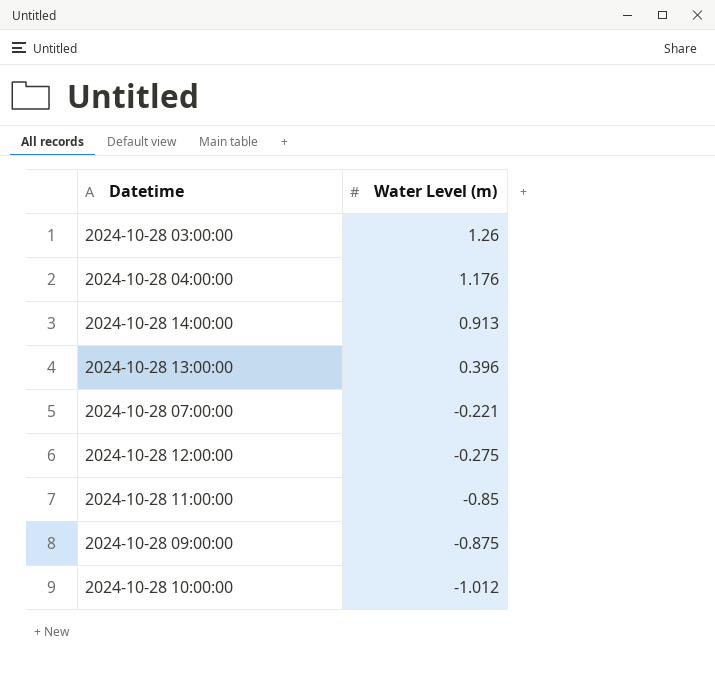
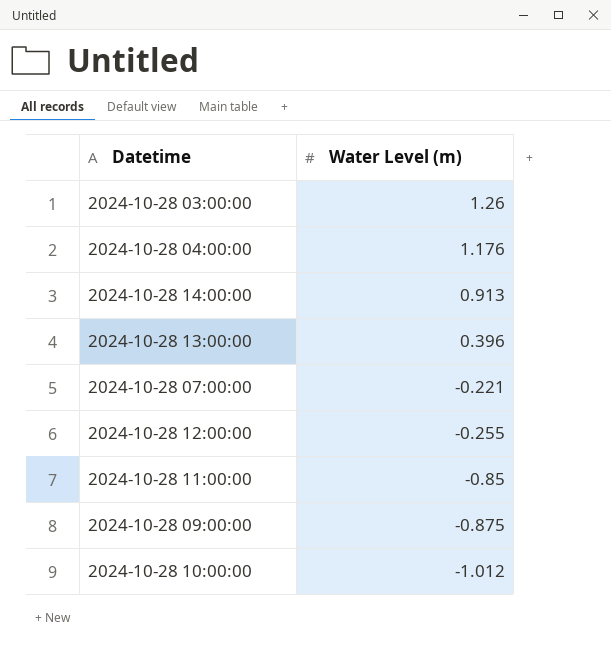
2024-10-28 12:00:00 | Water Level (m): -0.275 -> -0.255

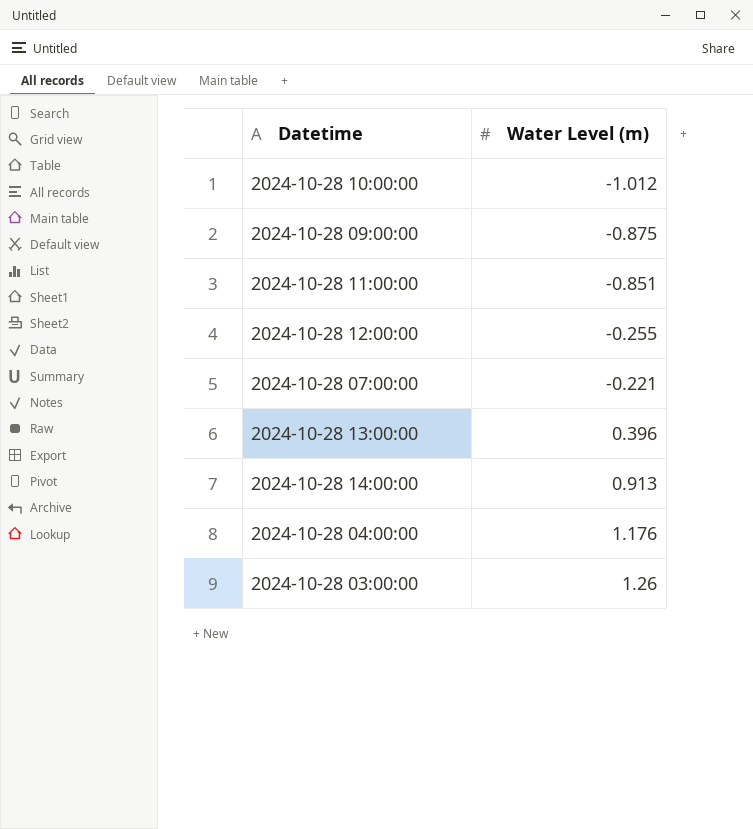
row order: Water Level (m) descending -> Water Level (m) ascending
2024-10-28 11:00:00 | Water Level (m): -0.85 -> -0.851

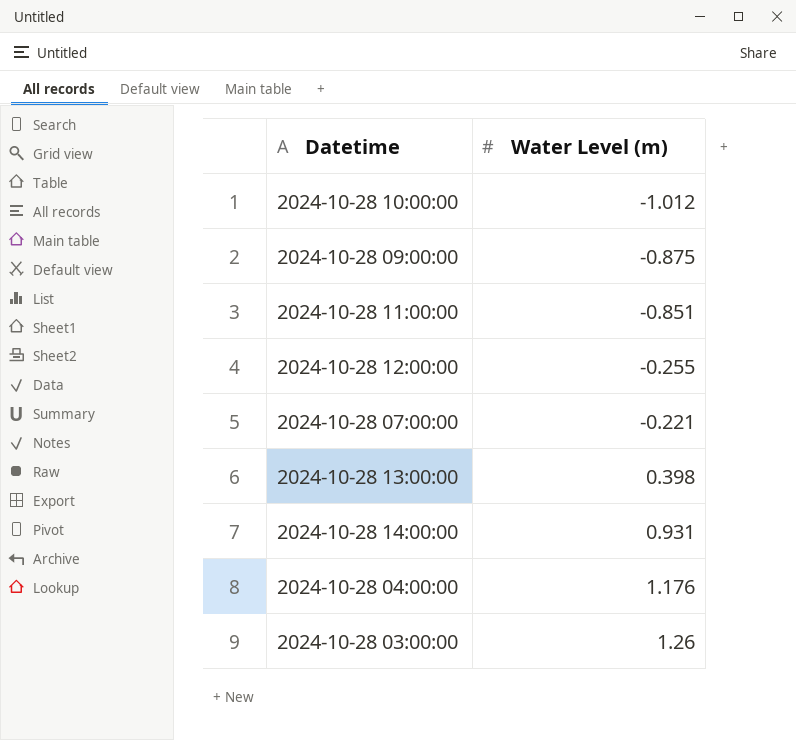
2024-10-28 13:00:00 | Water Level (m): 0.396 -> 0.398
2024-10-28 14:00:00 | Water Level (m): 0.913 -> 0.931

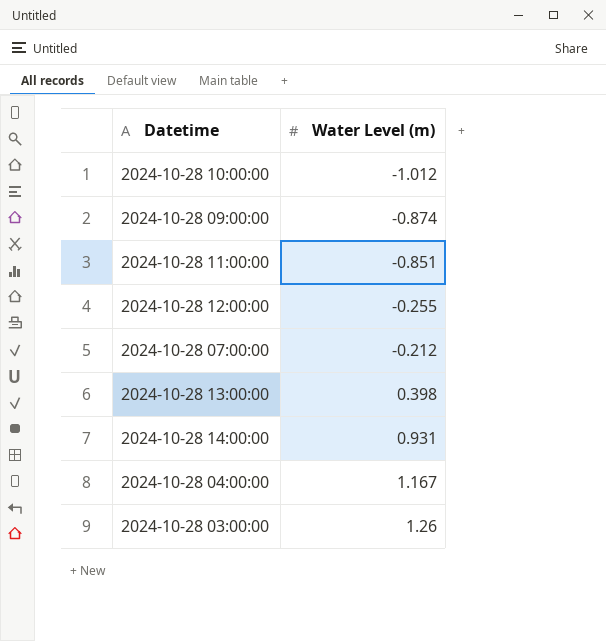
2024-10-28 09:00:00 | Water Level (m): -0.875 -> -0.874
2024-10-28 07:00:00 | Water Level (m): -0.221 -> -0.212
2024-10-28 04:00:00 | Water Level (m): 1.176 -> 1.167

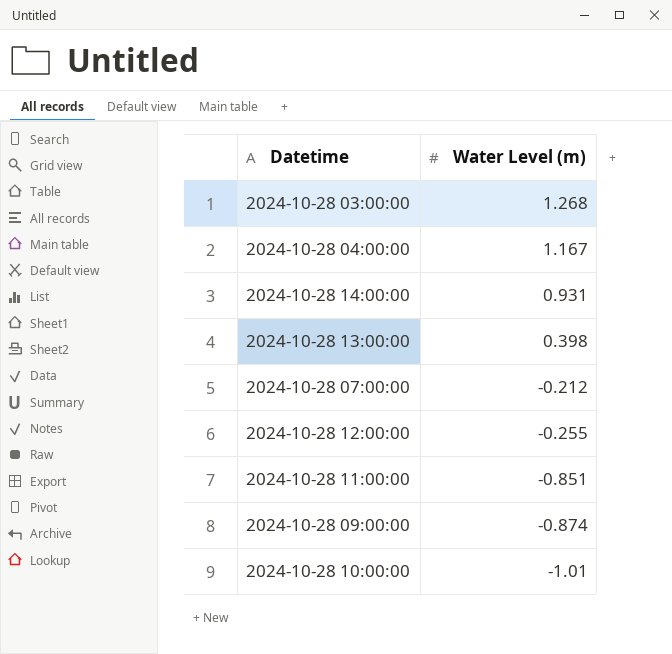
row order: Water Level (m) ascending -> Water Level (m) descending
2024-10-28 03:00:00 | Water Level (m): 1.26 -> 1.268
2024-10-28 10:00:00 | Water Level (m): -1.012 -> -1.01

